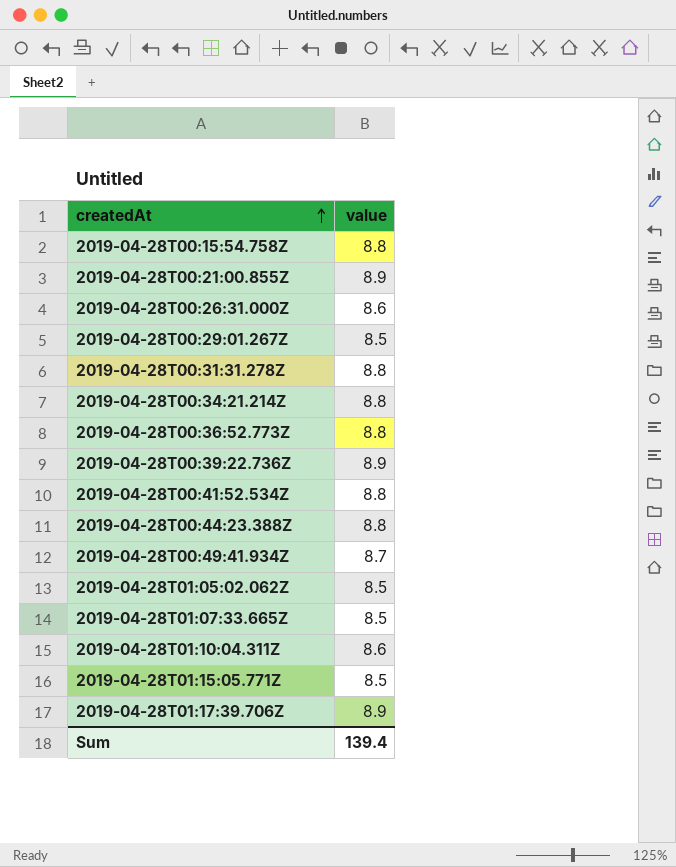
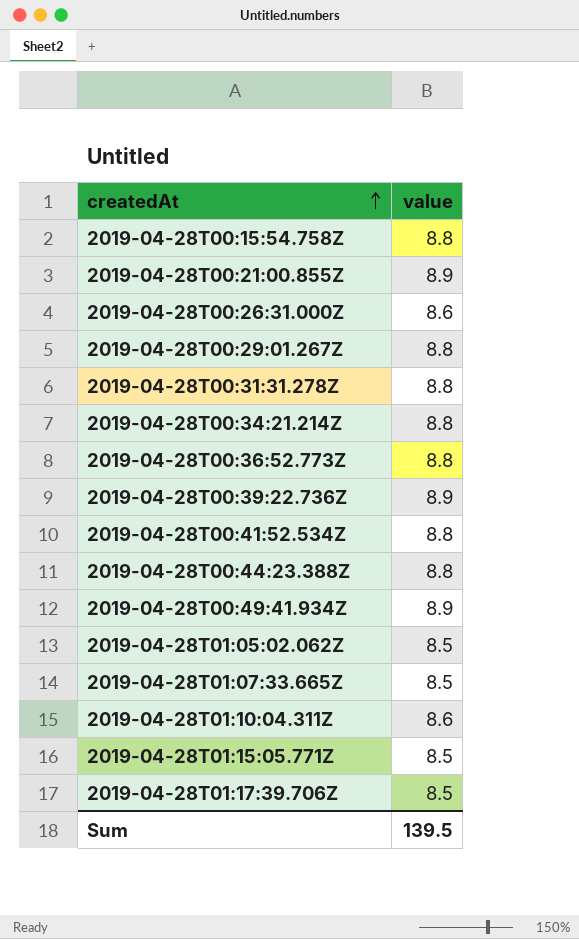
2019-04-28T00:29:01.267Z | value: 8.5 -> 8.8
2019-04-28T00:49:41.934Z | value: 8.7 -> 8.9
2019-04-28T01:17:39.706Z | value: 8.9 -> 8.5
Sum | value: 139.4 -> 139.5

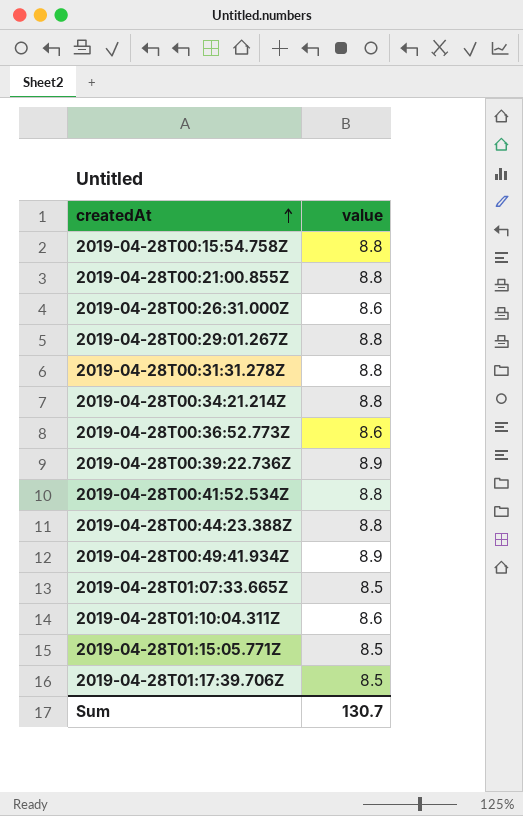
row 2019-04-28T01:05:02.062Z: 8.5 -> none
2019-04-28T00:21:00.855Z | value: 8.9 -> 8.8
2019-04-28T00:36:52.773Z | value: 8.8 -> 8.6
Sum | value: 139.5 -> 130.7

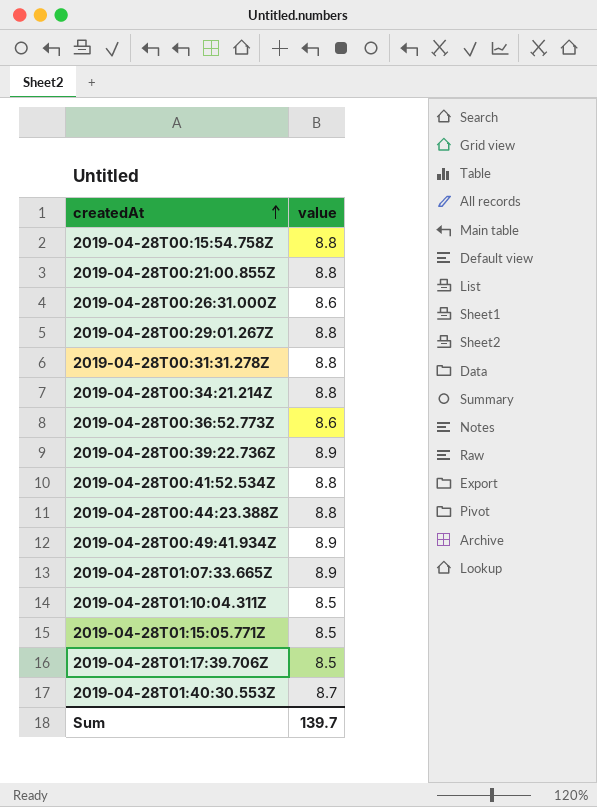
2019-04-28T01:07:33.665Z | value: 8.5 -> 8.9
2019-04-28T01:10:04.311Z | value: 8.6 -> 8.5
row 2019-04-28T01:40:30.553Z: none -> 8.7
Sum | value: 130.7 -> 139.7

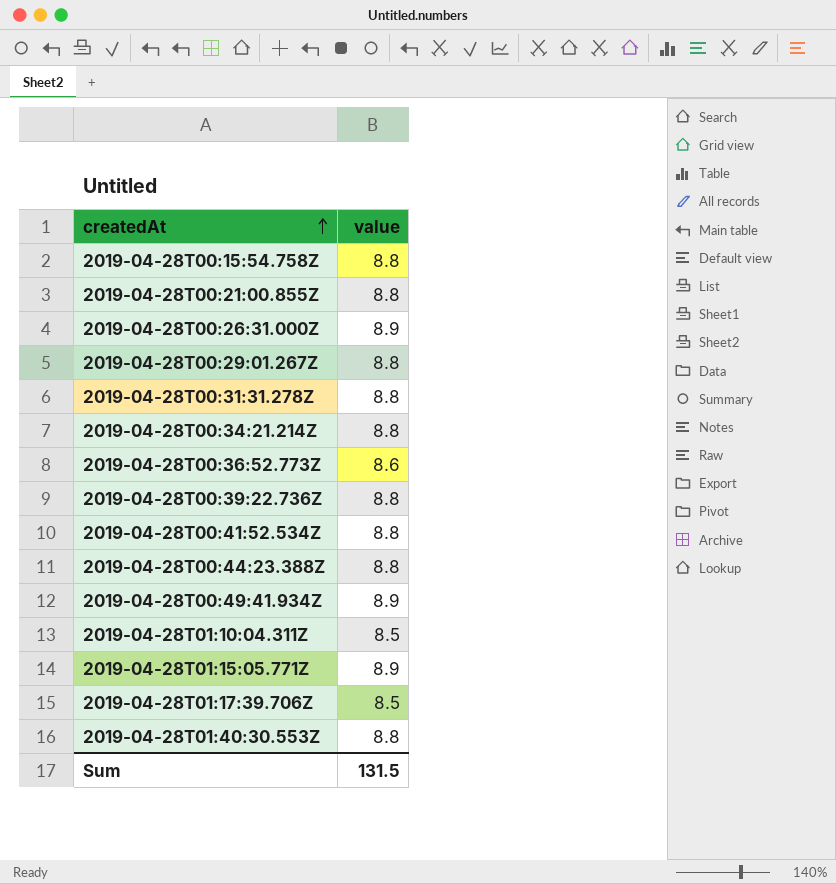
row 2019-04-28T01:07:33.665Z: 8.9 -> none
2019-04-28T00:26:31.000Z | value: 8.6 -> 8.9
2019-04-28T00:39:22.736Z | value: 8.9 -> 8.8
2019-04-28T01:15:05.771Z | value: 8.5 -> 8.9
2019-04-28T01:40:30.553Z | value: 8.7 -> 8.8
Sum | value: 139.7 -> 131.5

